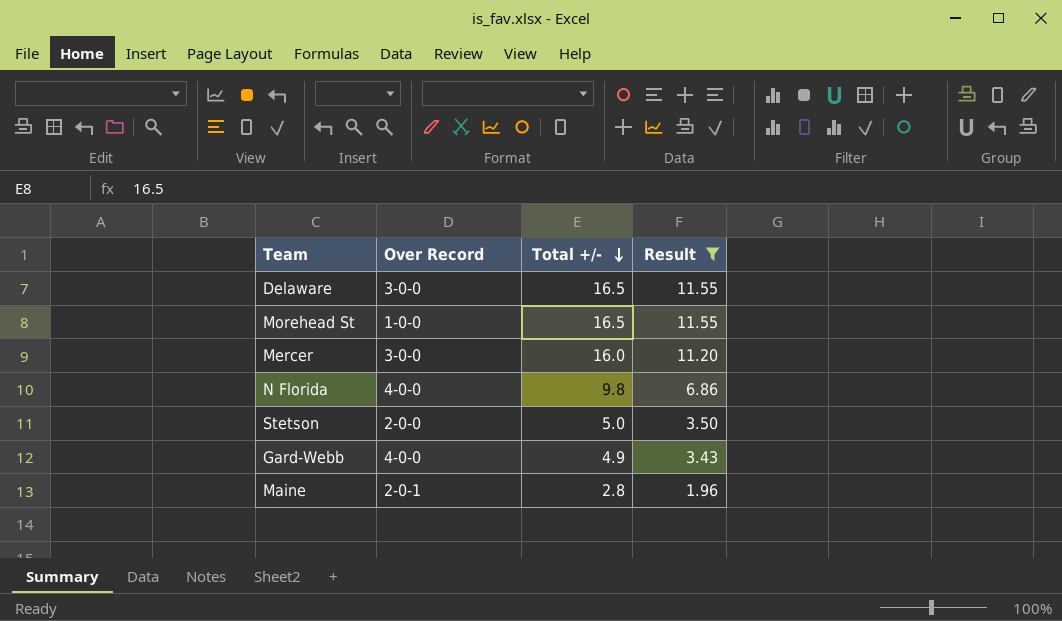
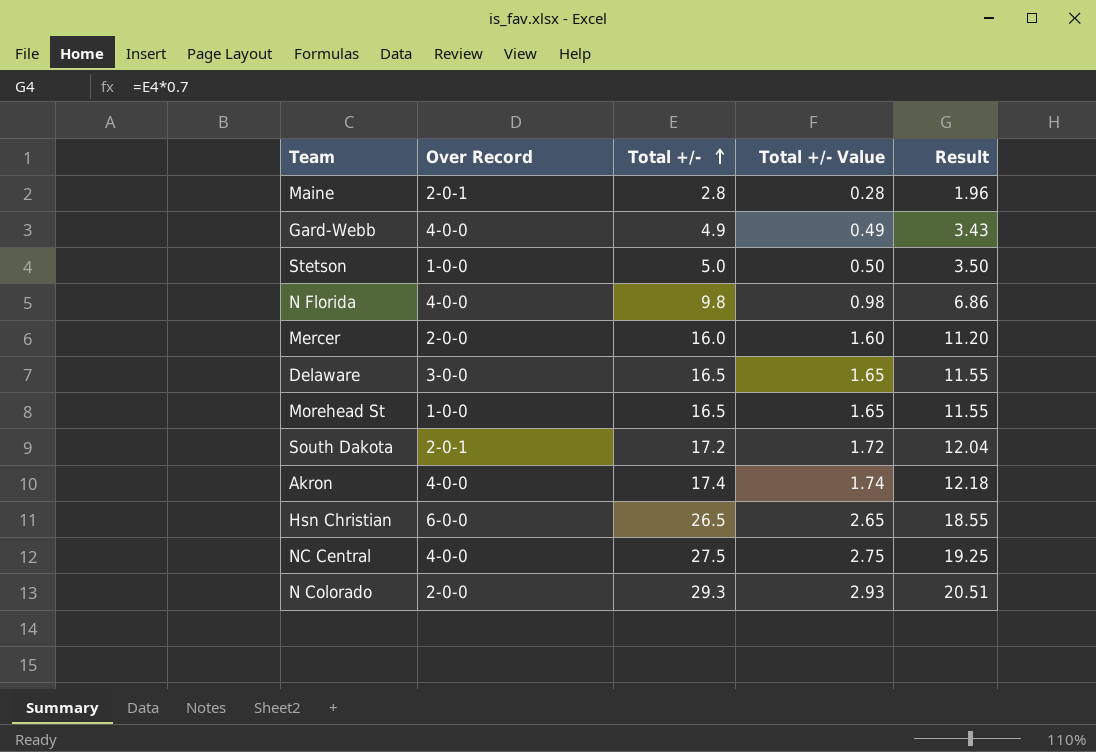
filter: Result <= 11.55 -> none
row order: Total +/- descending -> Total +/- ascending
column Total +/- Value | formula: none -> [Total +/-] * 0.1
Stetson | Over Record: 2-0-0 -> 1-0-0
Mercer | Over Record: 3-0-0 -> 2-0-0

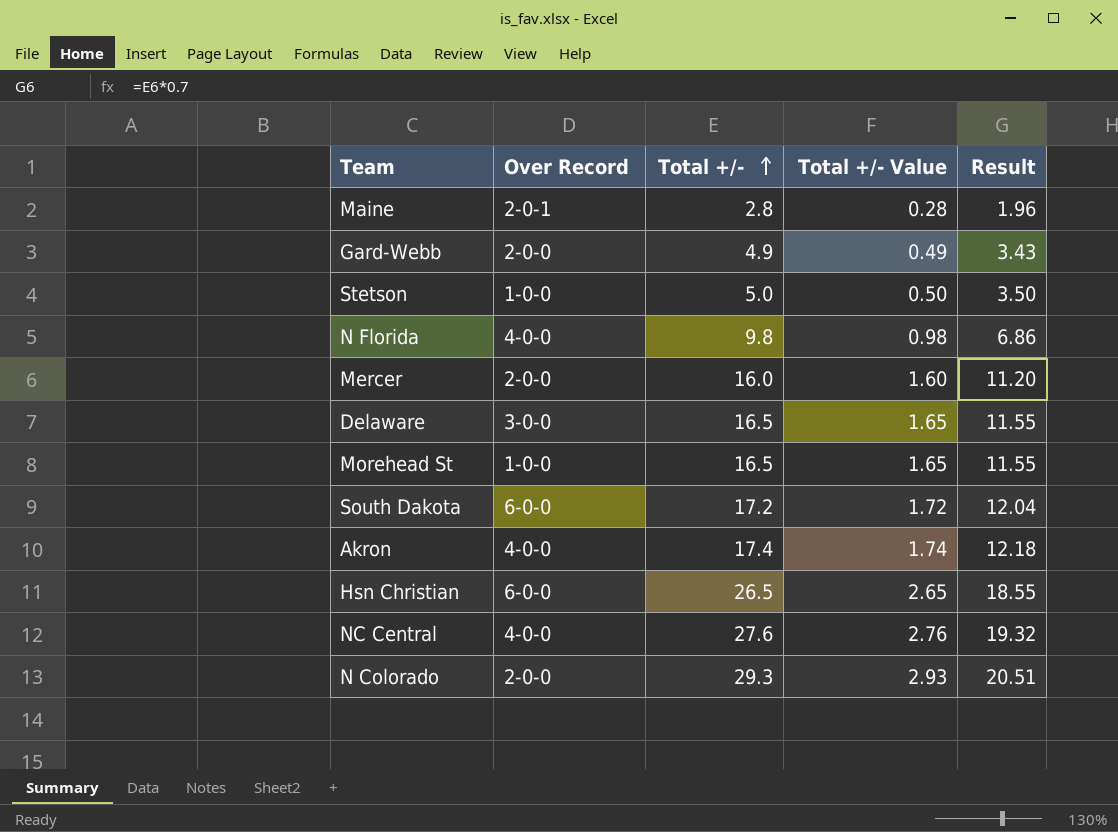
Gard-Webb | Over Record: 4-0-0 -> 2-0-0
South Dakota | Over Record: 2-0-1 -> 6-0-0
NC Central | Total +/-: 27.5 -> 27.6
NC Central | Total +/- Value: 2.75 -> 2.76
NC Central | Result: 19.25 -> 19.32

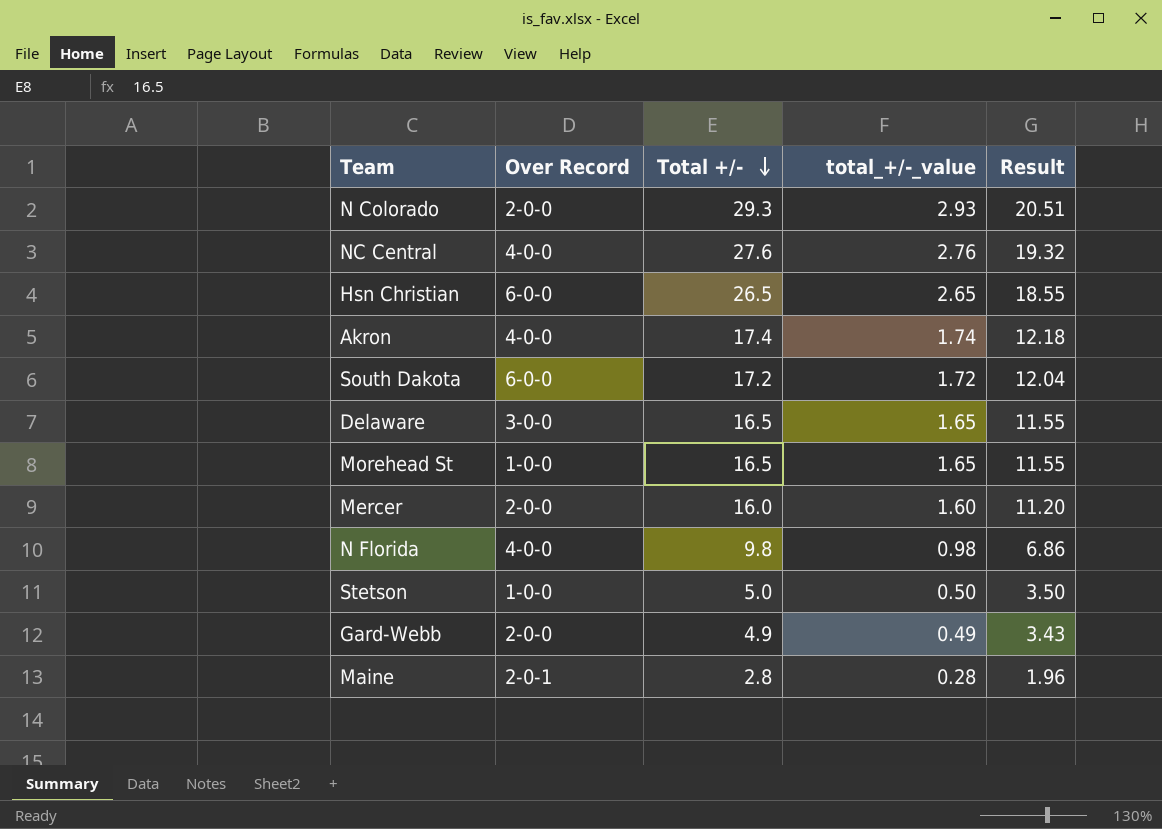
row order: Total +/- ascending -> Total +/- descending
column name: Total +/- Value -> total_+/-_value

